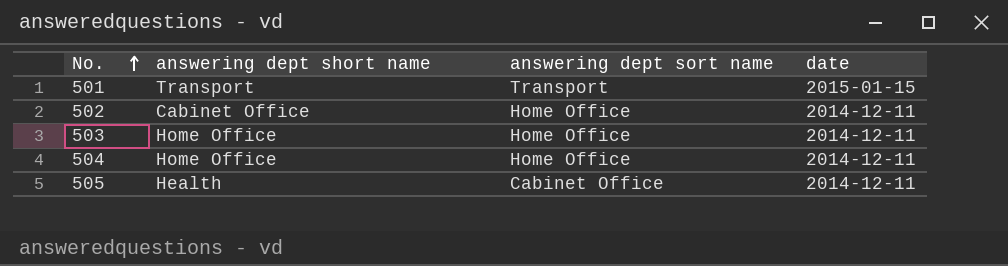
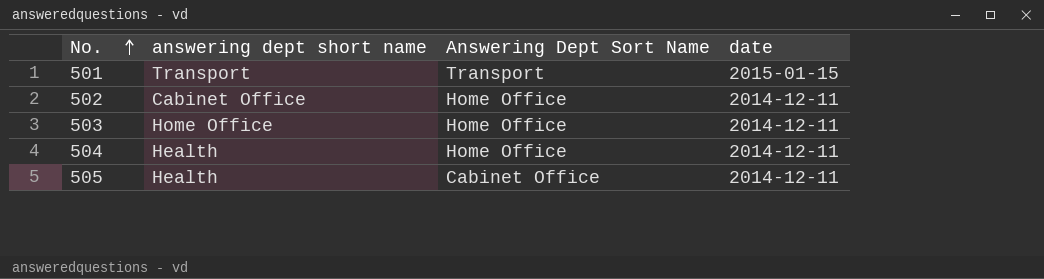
column name: answering dept sort name -> Answering Dept Sort Name
504 | answering dept short name: Home Office -> Health

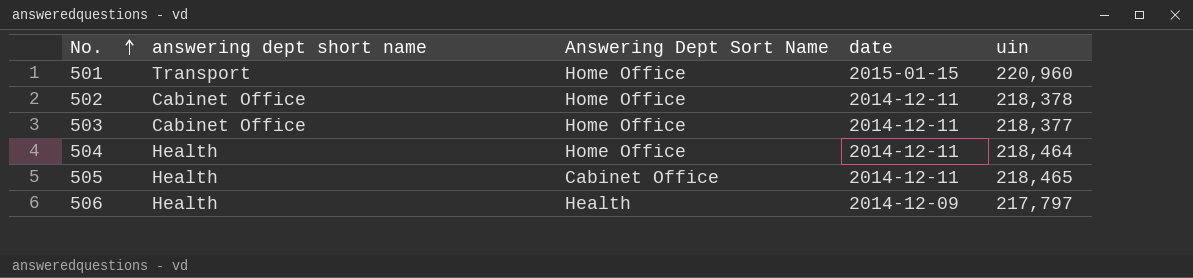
column uin | position: none -> 5
501 | Answering Dept Sort Name: Transport -> Home Office
503 | answering dept short name: Home Office -> Cabinet Office
row 506: none -> Health | Health | 2014-12-09 | 217,797

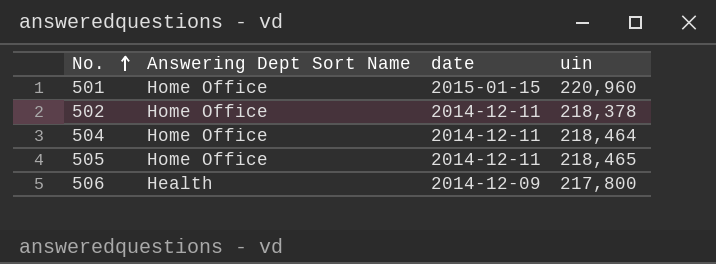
column answering dept short name | position: 2 -> none
row 503: Cabinet Office | Home Office | 2014-12-11 | 218,377 -> none
505 | Answering Dept Sort Name: Cabinet Office -> Home Office
506 | uin: 217,797 -> 217,800

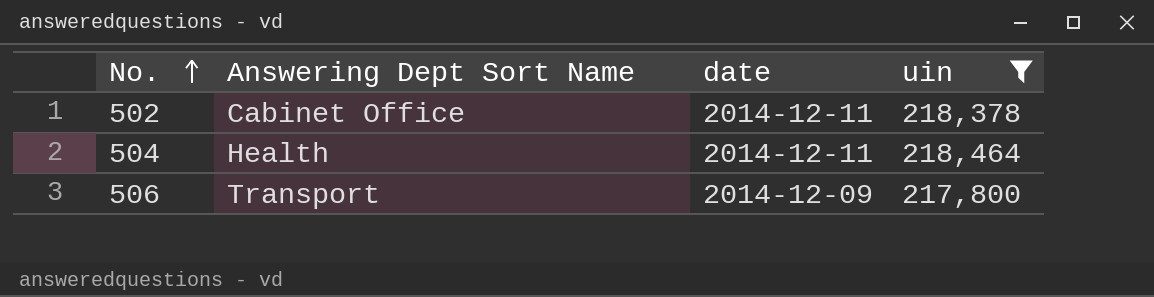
filter: none -> uin <= 218,464
502 | Answering Dept Sort Name: Home Office -> Cabinet Office
504 | Answering Dept Sort Name: Home Office -> Health
506 | Answering Dept Sort Name: Health -> Transport

